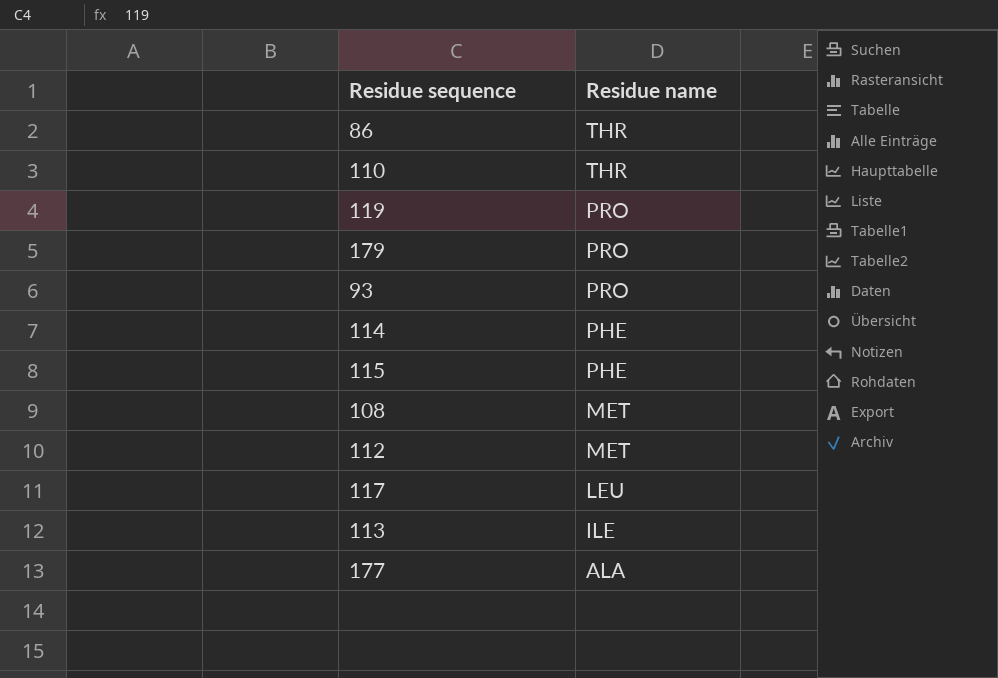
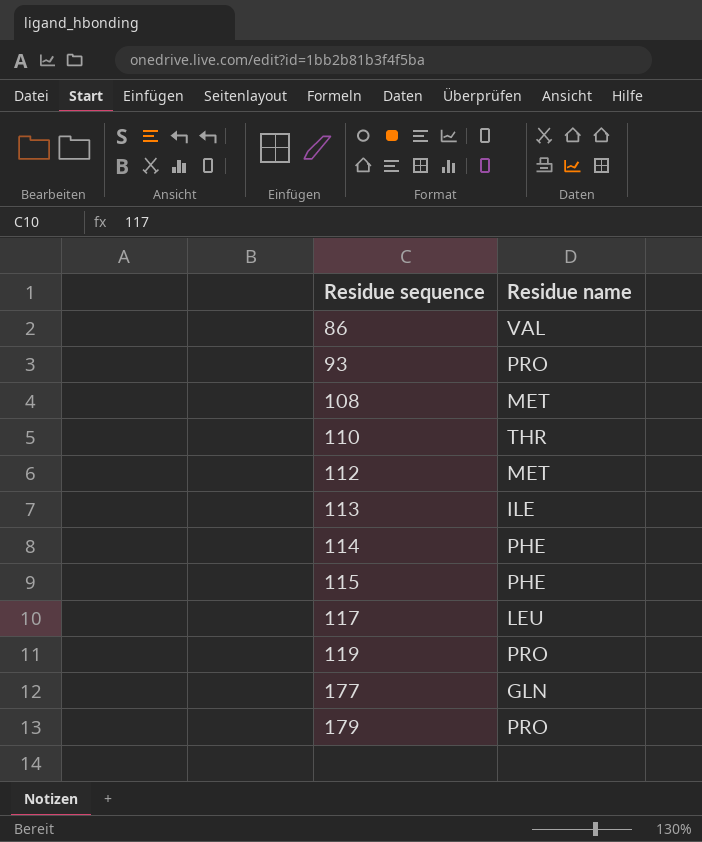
row order: Residue name descending -> Residue sequence ascending
86 | Residue name: THR -> VAL
177 | Residue name: ALA -> GLN

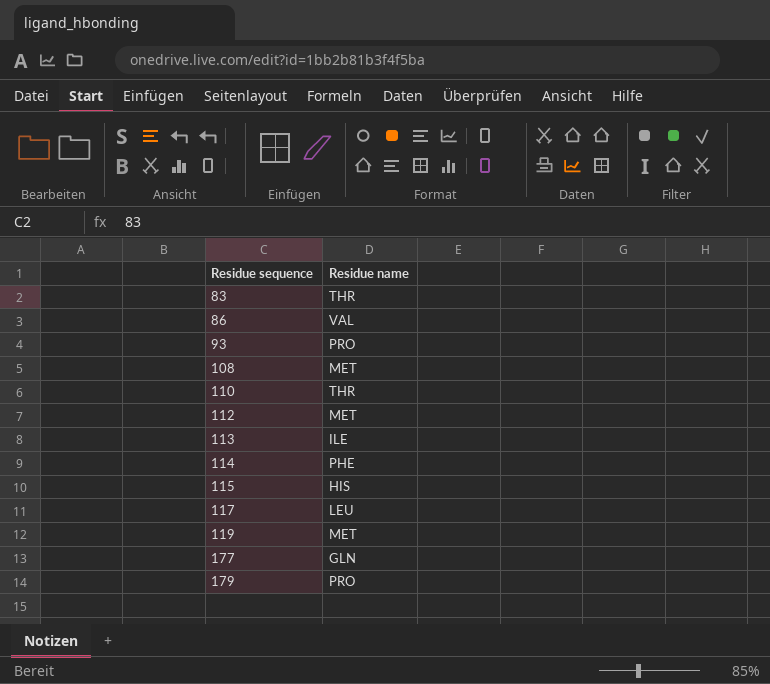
row 83: none -> THR
115 | Residue name: PHE -> HIS
119 | Residue name: PRO -> MET

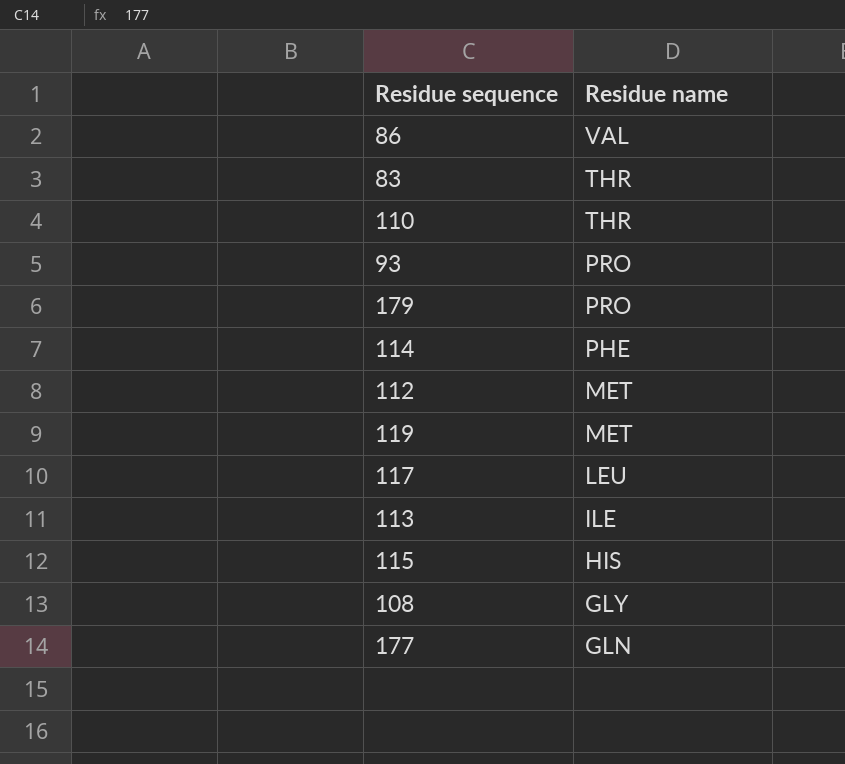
row order: Residue sequence ascending -> Residue name descending
108 | Residue name: MET -> GLY

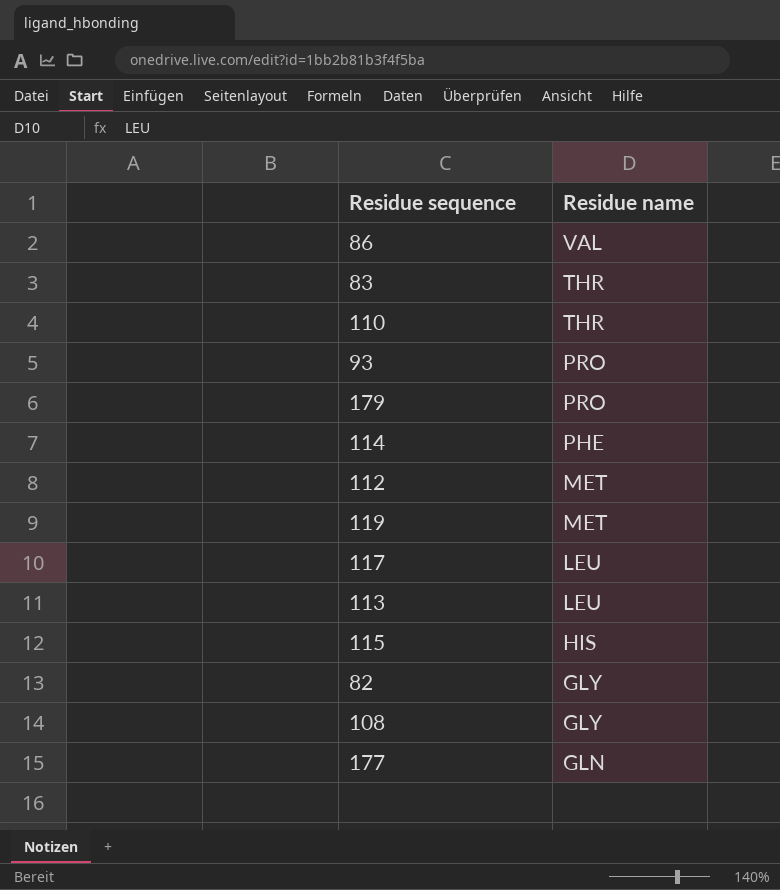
113 | Residue name: ILE -> LEU
row 82: none -> GLY

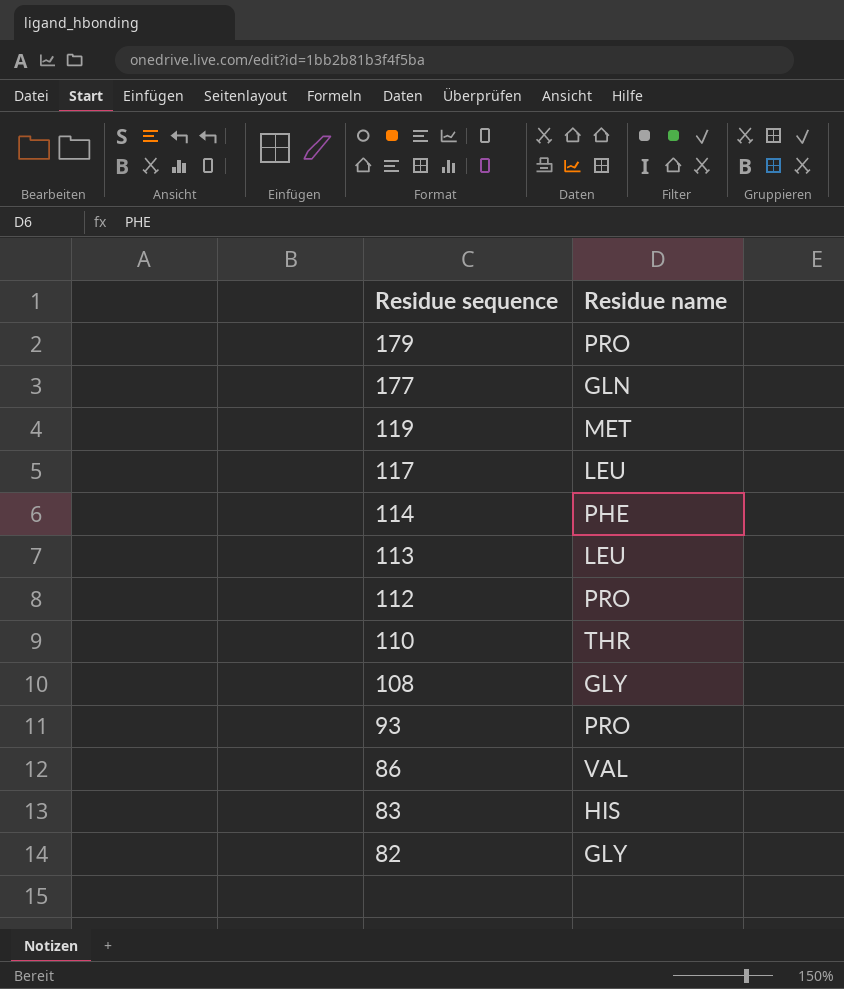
row order: Residue name descending -> Residue sequence descending
row 115: HIS -> none
112 | Residue name: MET -> PRO
83 | Residue name: THR -> HIS

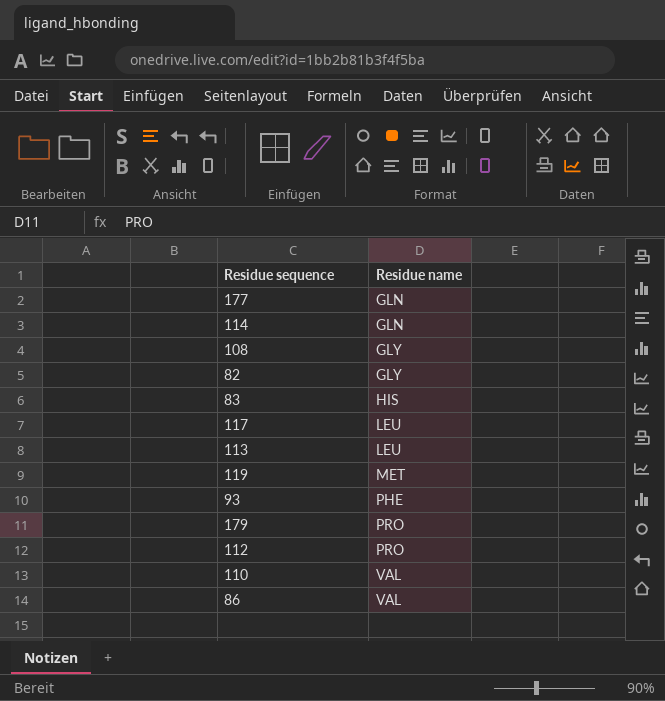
row order: Residue sequence descending -> Residue name ascending
114 | Residue name: PHE -> GLN
93 | Residue name: PRO -> PHE
110 | Residue name: THR -> VAL

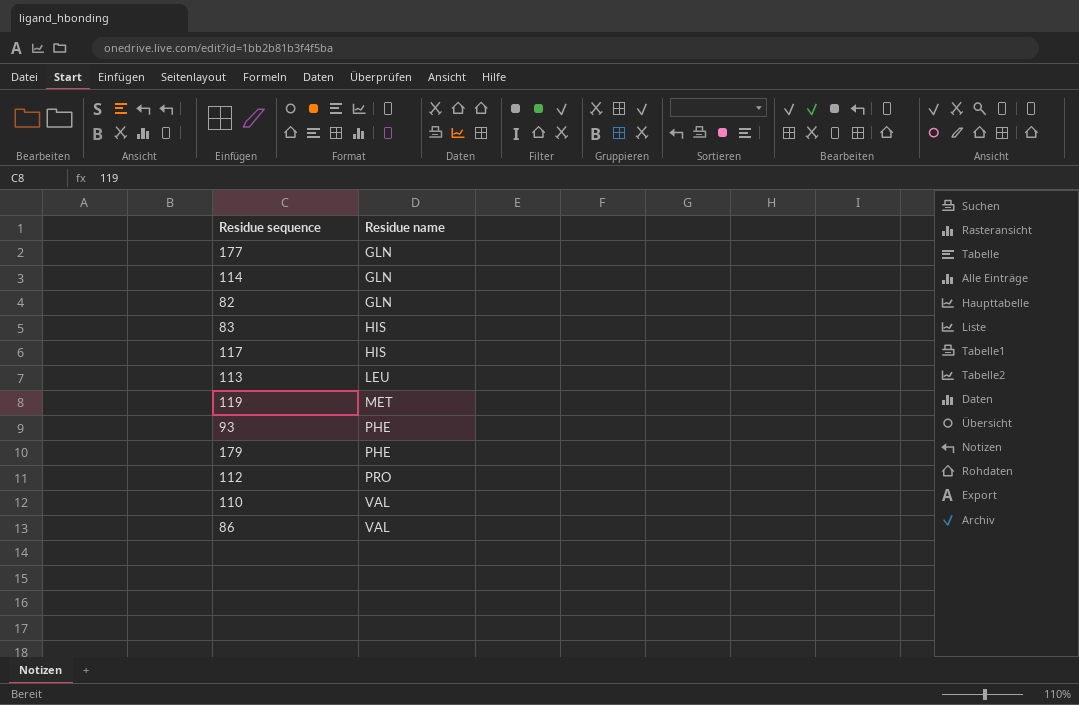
row 108: GLY -> none
82 | Residue name: GLY -> GLN
117 | Residue name: LEU -> HIS
179 | Residue name: PRO -> PHE

